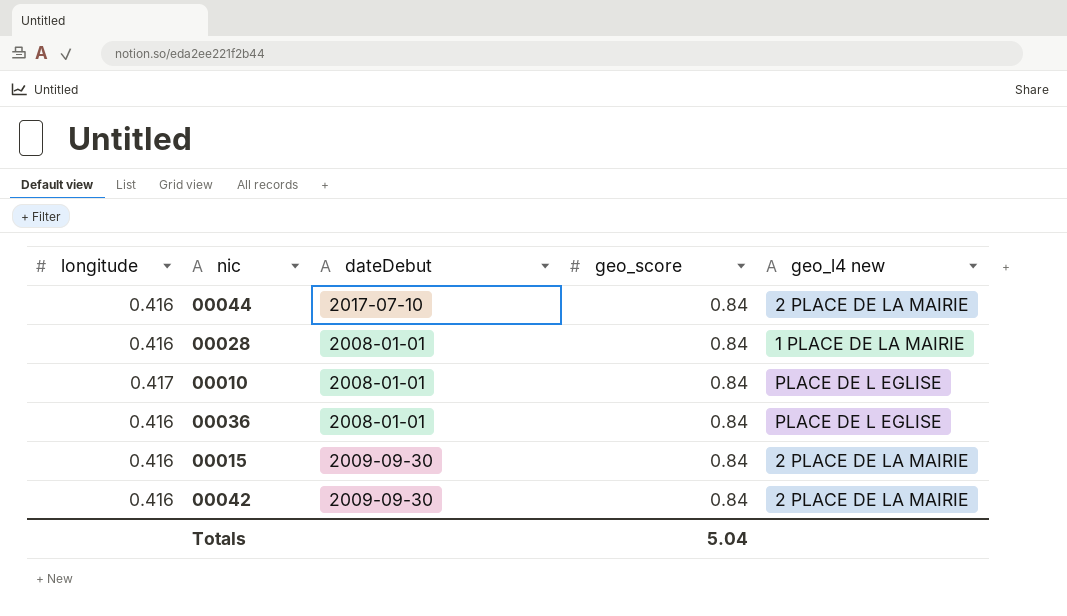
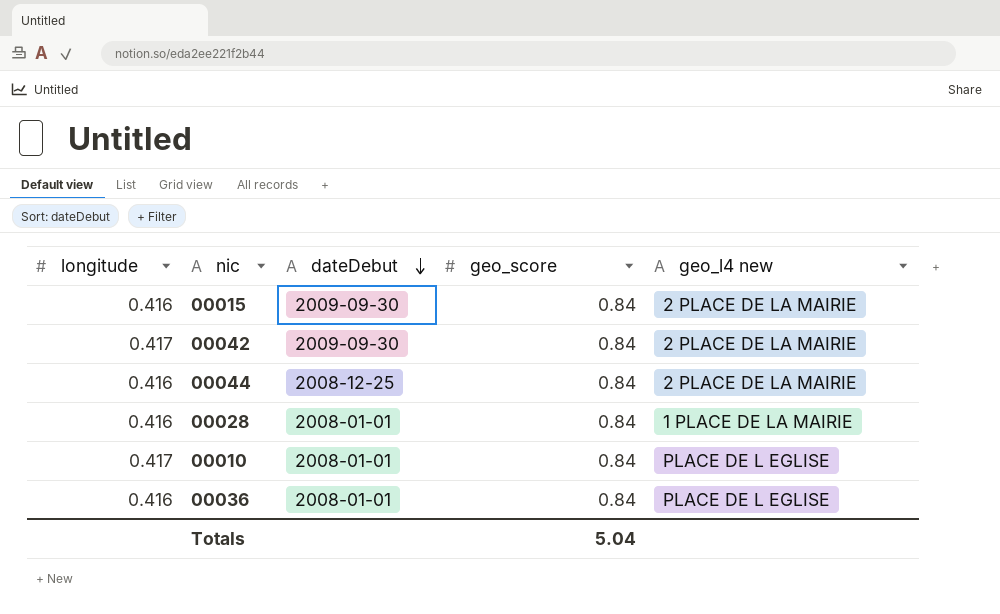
row order: none -> dateDebut descending
00042 | longitude: 0.416 -> 0.417
00044 | dateDebut: 2017-07-10 -> 2008-12-25

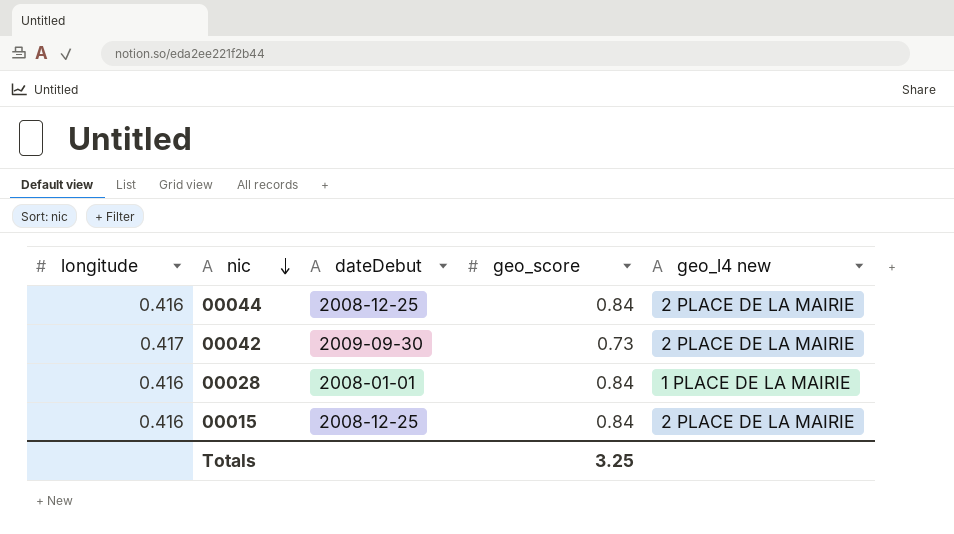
row order: dateDebut descending -> nic descending
row 00010: 0.417 | 2008-01-01 | 0.84 | PLACE DE L EGLISE -> none
row 00036: 0.416 | 2008-01-01 | 0.84 | PLACE DE L EGLISE -> none
00042 | geo_score: 0.84 -> 0.73
00015 | dateDebut: 2009-09-30 -> 2008-12-25
Totals | geo_score: 5.04 -> 3.25

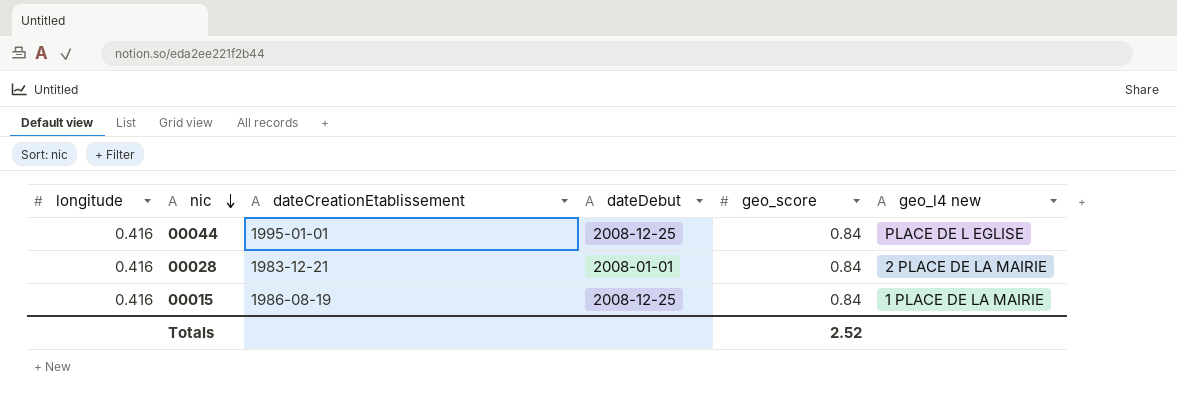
column dateCreationEtablissement | position: none -> 3
row 00042: 0.417 | 2009-09-30 | 0.73 | 2 PLACE DE LA MAIRIE -> none
00044 | geo_l4 new: 2 PLACE DE LA MAIRIE -> PLACE DE L EGLISE
00028 | geo_l4 new: 1 PLACE DE LA MAIRIE -> 2 PLACE DE LA MAIRIE
00015 | geo_l4 new: 2 PLACE DE LA MAIRIE -> 1 PLACE DE LA MAIRIE
Totals | geo_score: 3.25 -> 2.52

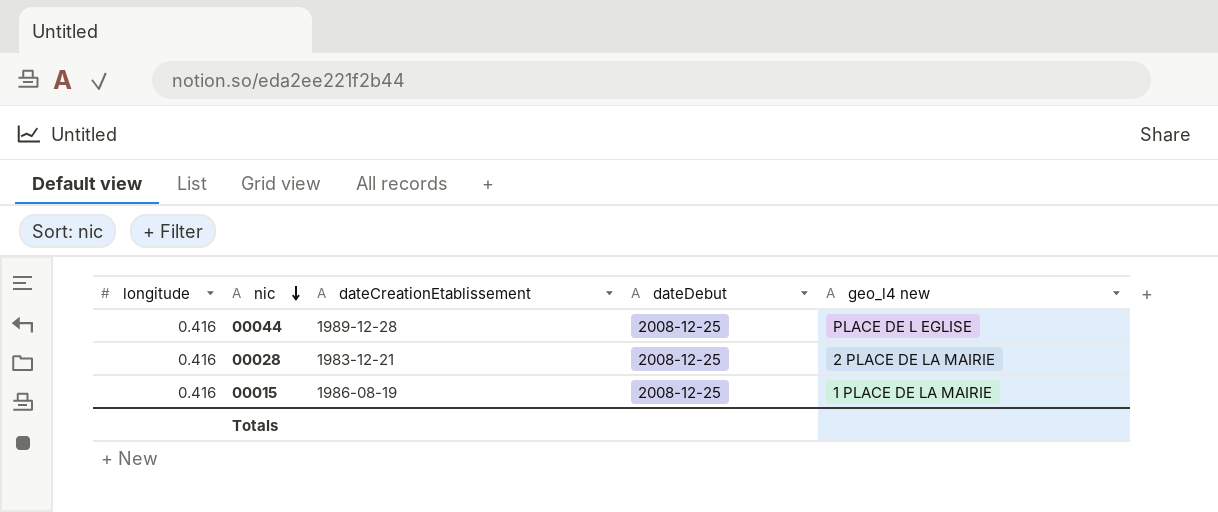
column geo_score | position: 5 -> none
00044 | dateCreationEtablissement: 1995-01-01 -> 1989-12-28
00028 | dateDebut: 2008-01-01 -> 2008-12-25

